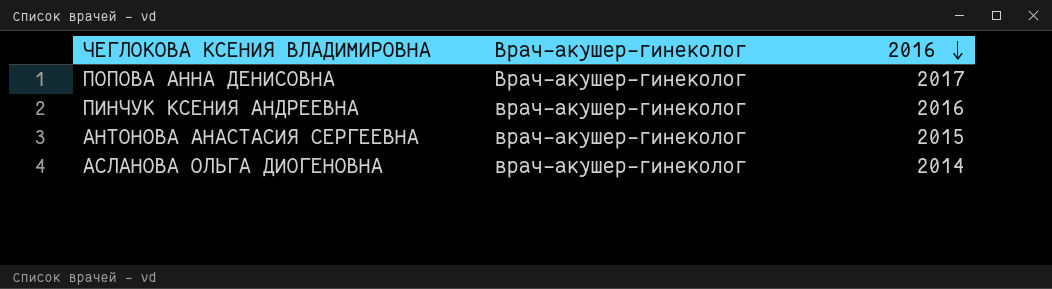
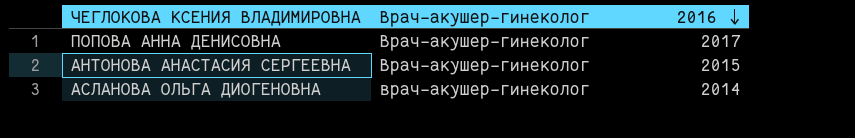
row ПИНЧУК КСЕНИЯ АНДРЕЕВНА: врач-акушер-гинеколог | 2016 -> none
АНТОНОВА АНАСТАСИЯ СЕРГЕЕВНА | Врач-акушер-гинеколог: врач-акушер-гинеколог -> Врач-акушер-гинеколог

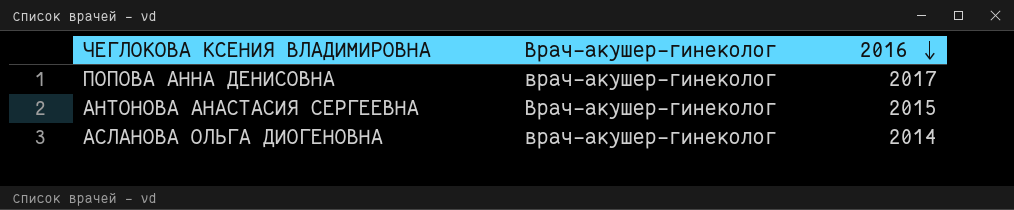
ПОПОВА АННА ДЕНИСОВНА | Врач-акушер-гинеколог: Врач-акушер-гинеколог -> врач-акушер-гинеколог

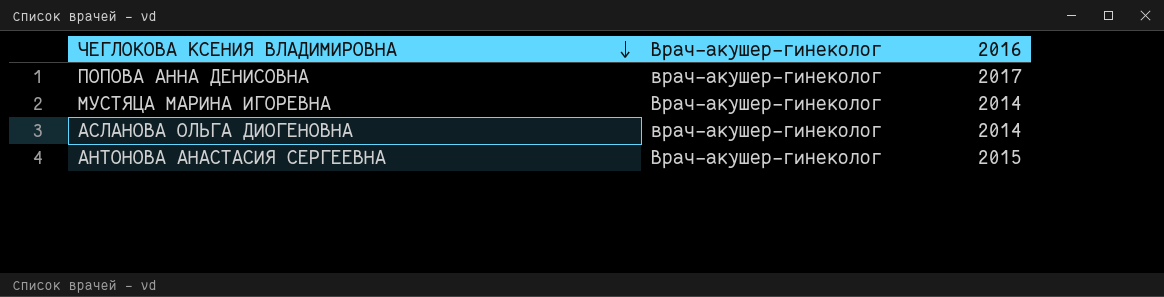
row order: 2016 descending -> ЧЕГЛОКОВА КСЕНИЯ ВЛАДИМИРОВНА descending
row МУСТЯЦА МАРИНА ИГОРЕВНА: none -> Врач-акушер-гинеколог | 2014

